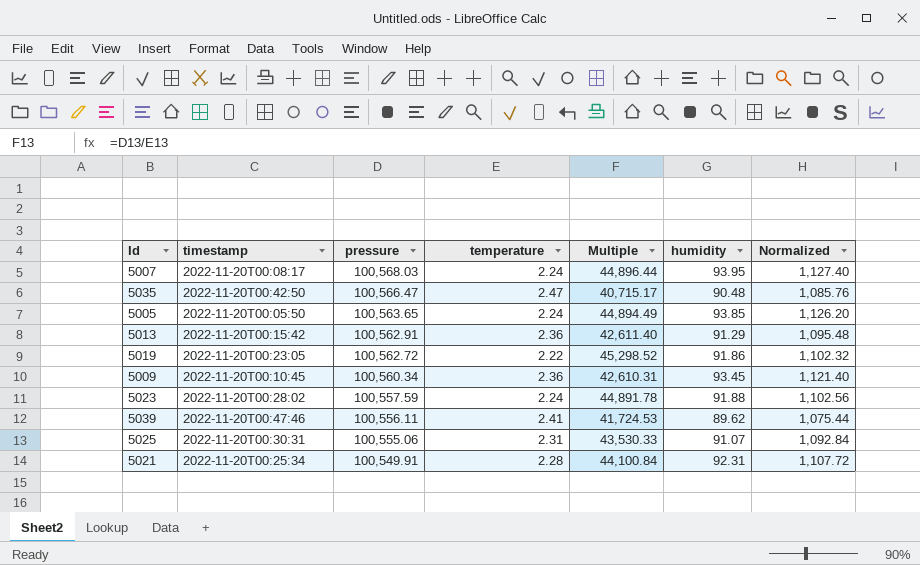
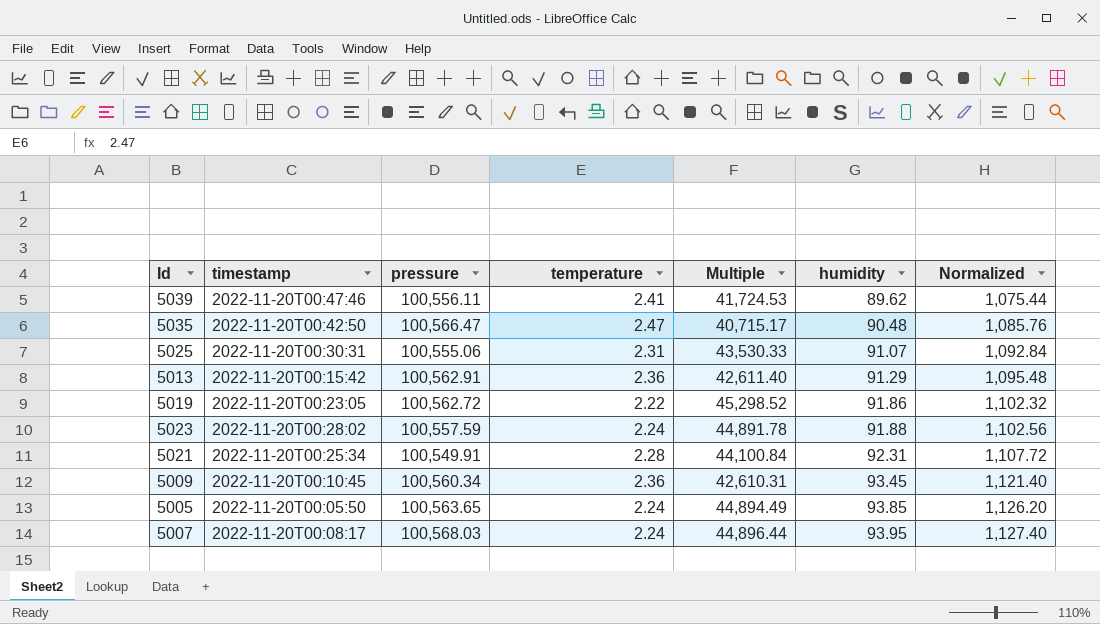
row order: pressure descending -> humidity ascending

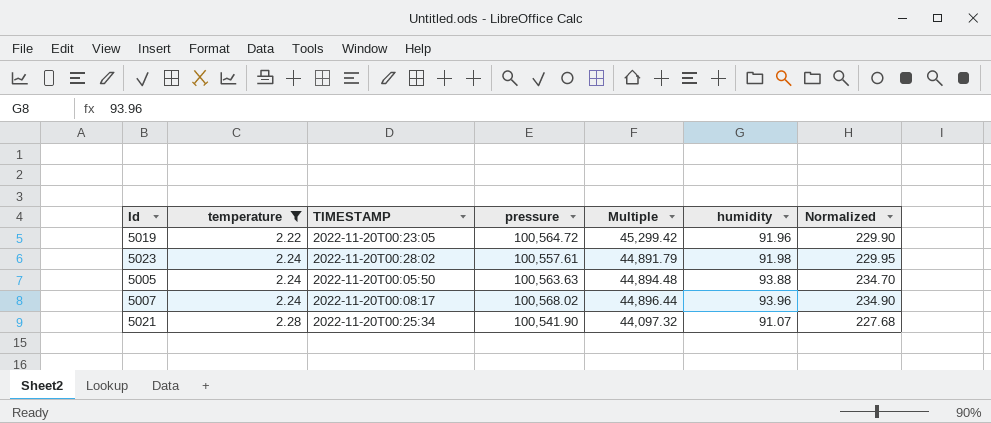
filter: none -> temperature <= 2.28
row order: humidity ascending -> temperature ascending
column temperature | position: 4 -> 2
column name: timestamp -> TIMESTAMP
column Normalized | formula: [humidity] * 12 -> [humidity] * 2.5
5019 | pressure: 100,562.72 -> 100,564.72
5019 | Multiple: 45,298.52 -> 45,299.42
5019 | humidity: 91.86 -> 91.96
5023 | pressure: 100,557.59 -> 100,557.61
5023 | Multiple: 44,891.78 -> 44,891.79
5023 | humidity: 91.88 -> 91.98
5005 | pressure: 100,563.65 -> 100,563.63
5005 | Multiple: 44,894.49 -> 44,894.48
5005 | humidity: 93.85 -> 93.88
5007 | pressure: 100,568.03 -> 100,568.02
5007 | humidity: 93.95 -> 93.96
5021 | pressure: 100,549.91 -> 100,541.90
5021 | Multiple: 44,100.84 -> 44,097.32
5021 | humidity: 92.31 -> 91.07

